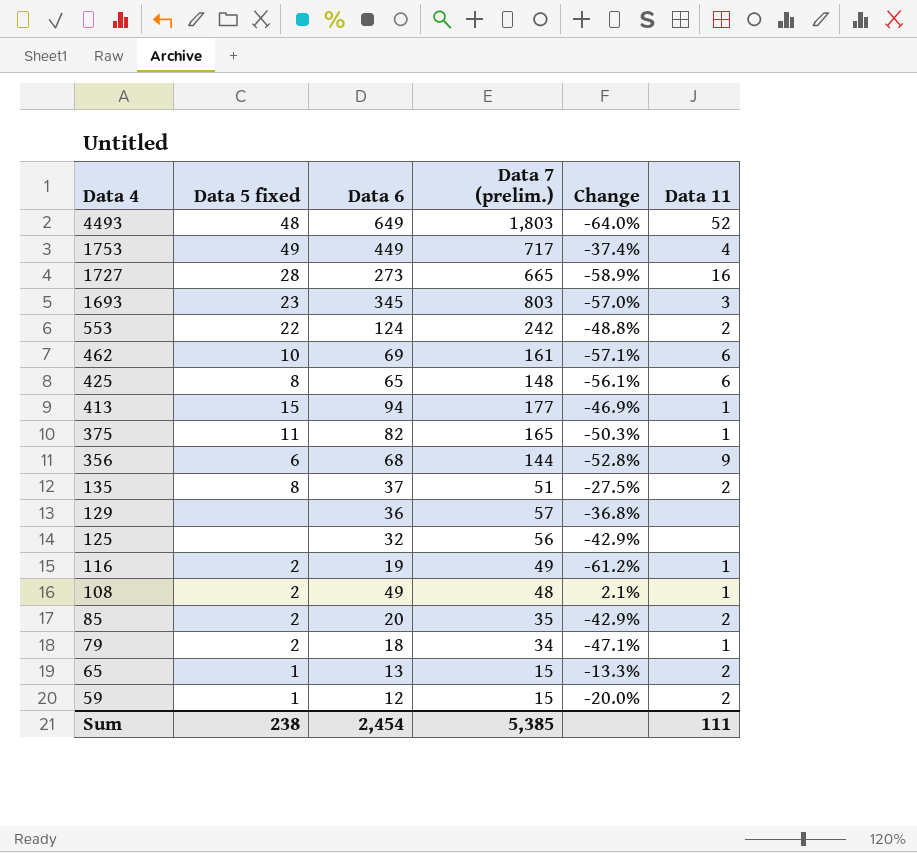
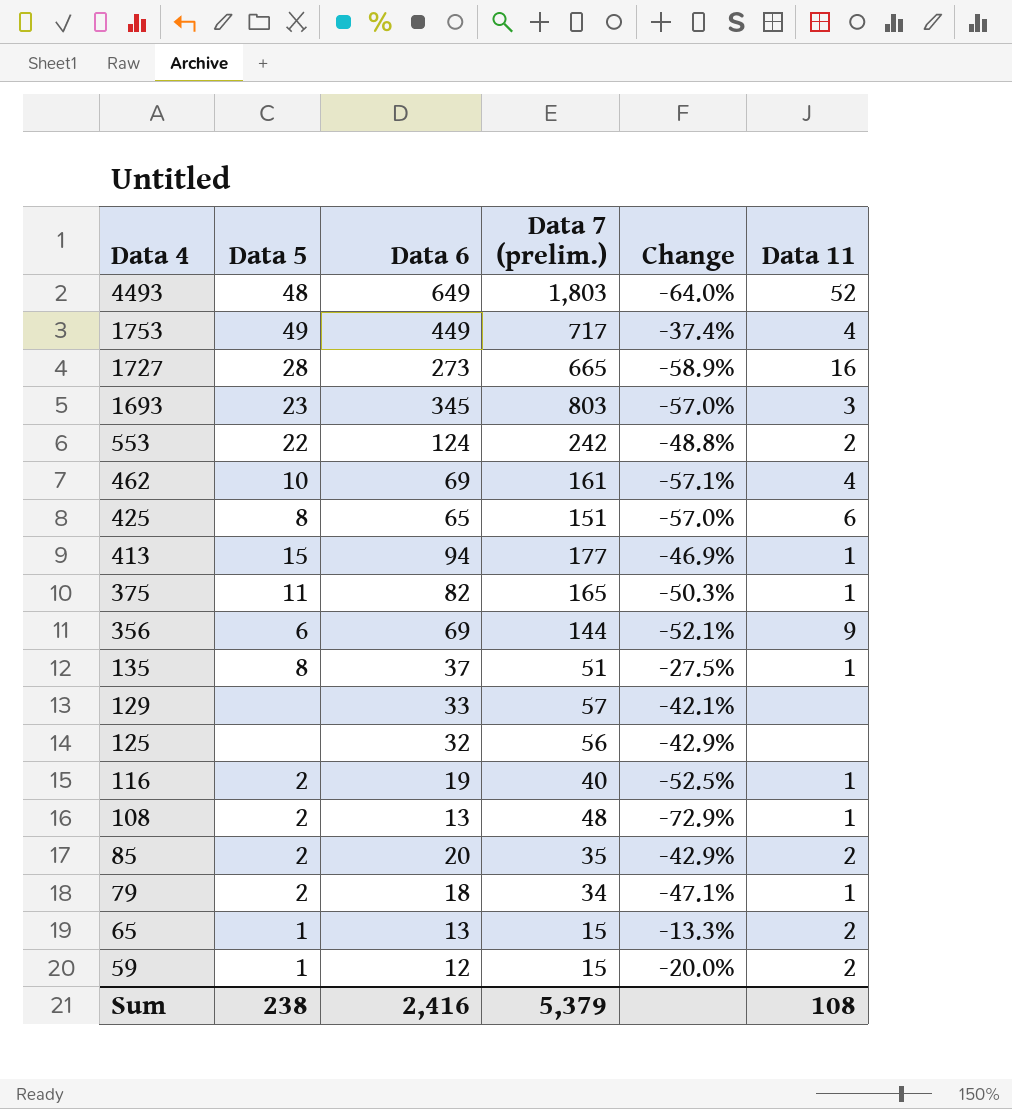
column name: Data 5 fixed -> Data 5
462 | Data 11: 6 -> 4
425 | Data 7 (prelim.): 148 -> 151
425 | Change: -56.1% -> -57.0%
356 | Data 6: 68 -> 69
356 | Change: -52.8% -> -52.1%
135 | Data 11: 2 -> 1
129 | Data 6: 36 -> 33
129 | Change: -36.8% -> -42.1%
116 | Data 7 (prelim.): 49 -> 40
116 | Change: -61.2% -> -52.5%
108 | Data 6: 49 -> 13
108 | Change: 2.1% -> -72.9%
Sum | Data 6: 2,454 -> 2,416
Sum | Data 7 (prelim.): 5,385 -> 5,379
Sum | Data 11: 111 -> 108

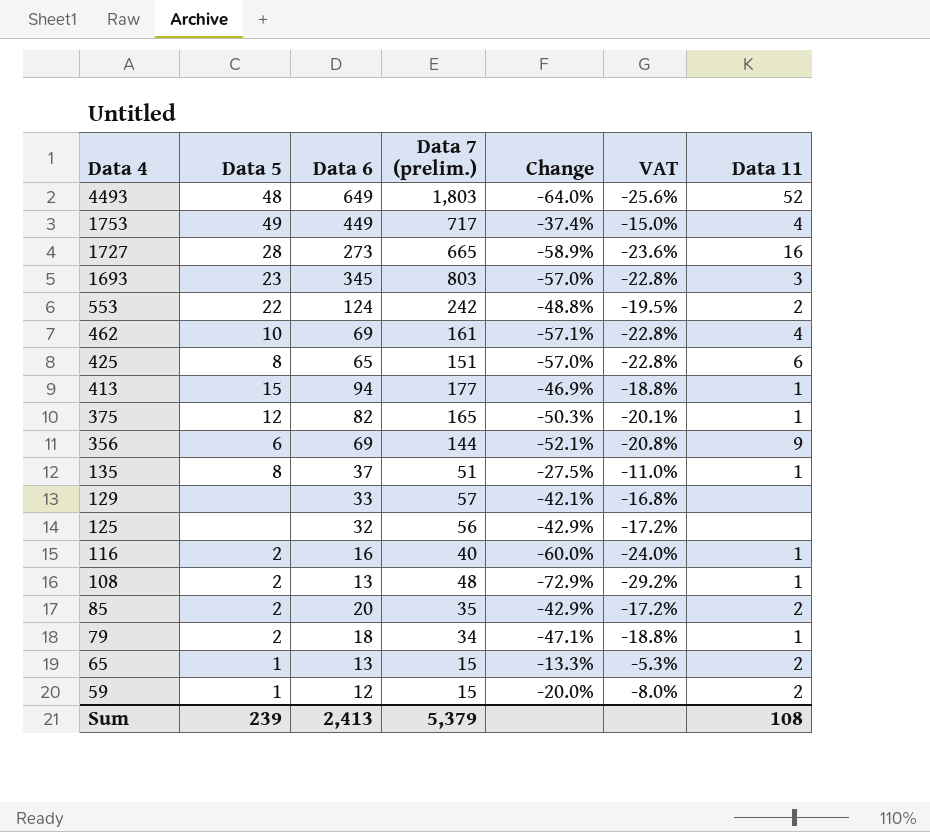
column VAT | formula: none -> [Change] * 0.4
375 | Data 5: 11 -> 12
116 | Data 6: 19 -> 16
116 | Change: -52.5% -> -60.0%
Sum | Data 5: 238 -> 239
Sum | Data 6: 2,416 -> 2,413

